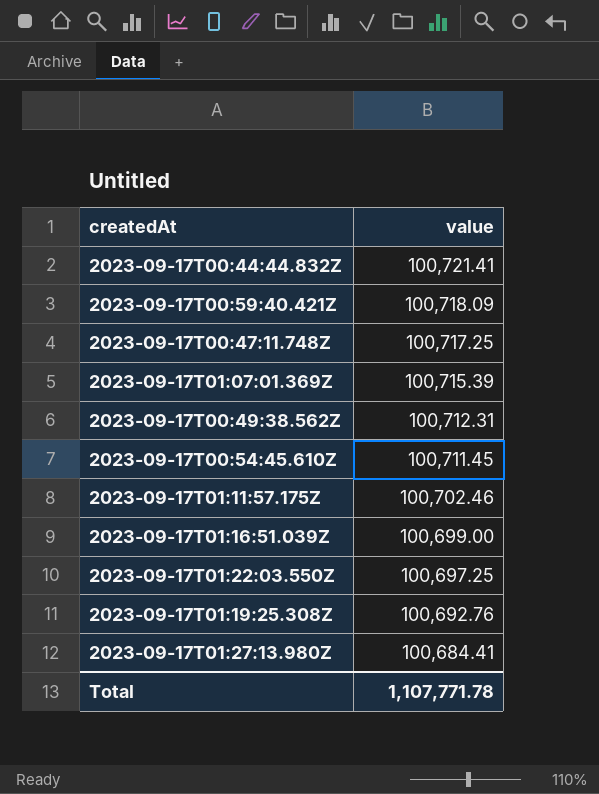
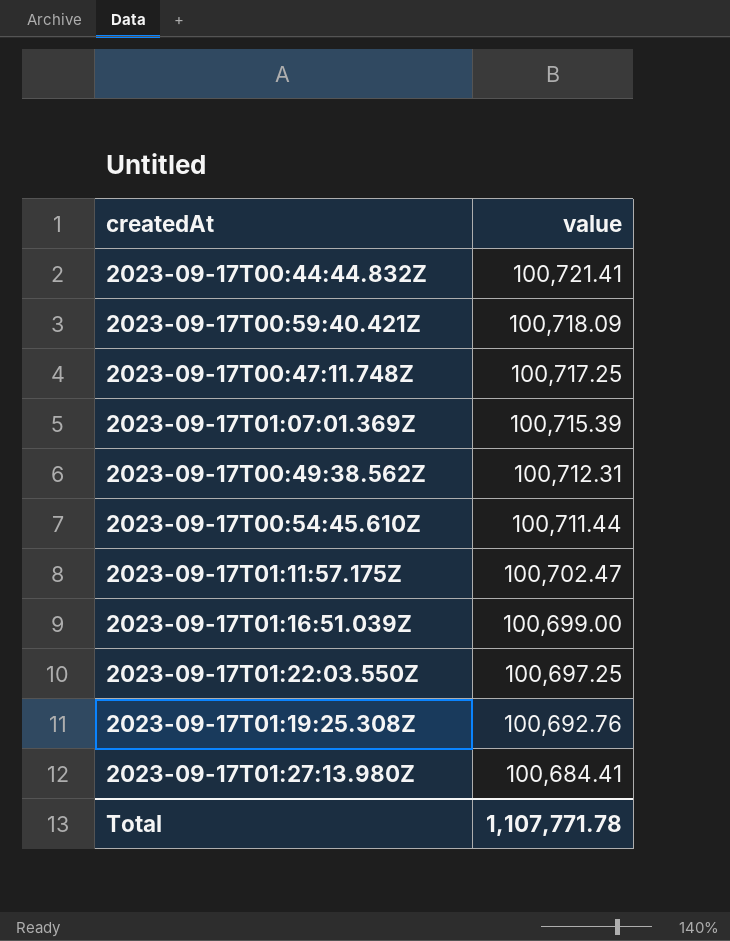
2023-09-17T00:54:45.610Z | value: 100,711.45 -> 100,711.44
2023-09-17T01:11:57.175Z | value: 100,702.46 -> 100,702.47

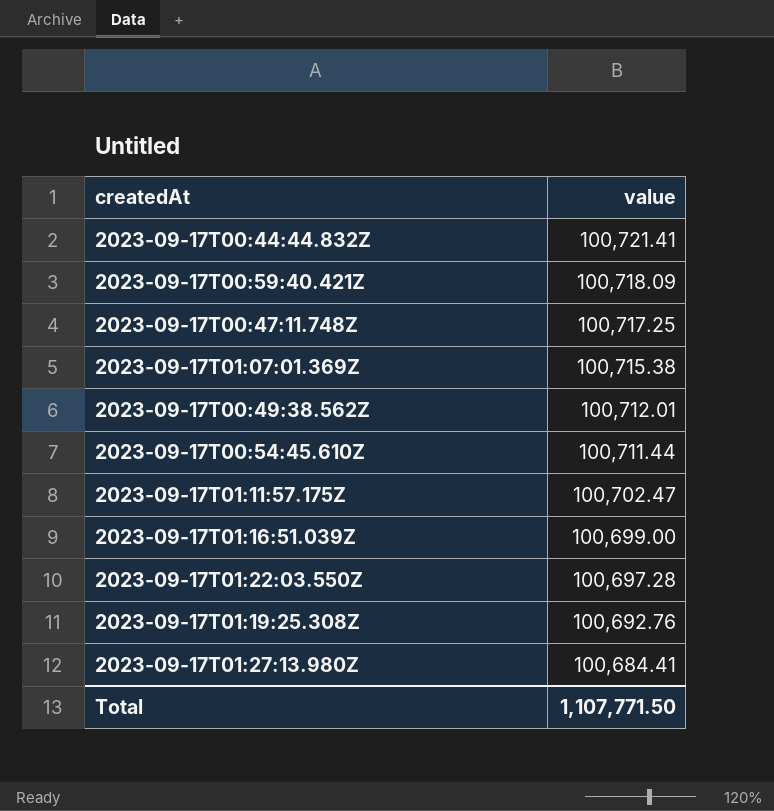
2023-09-17T01:07:01.369Z | value: 100,715.39 -> 100,715.38
2023-09-17T00:49:38.562Z | value: 100,712.31 -> 100,712.01
2023-09-17T01:22:03.550Z | value: 100,697.25 -> 100,697.28
Total | value: 1,107,771.78 -> 1,107,771.50

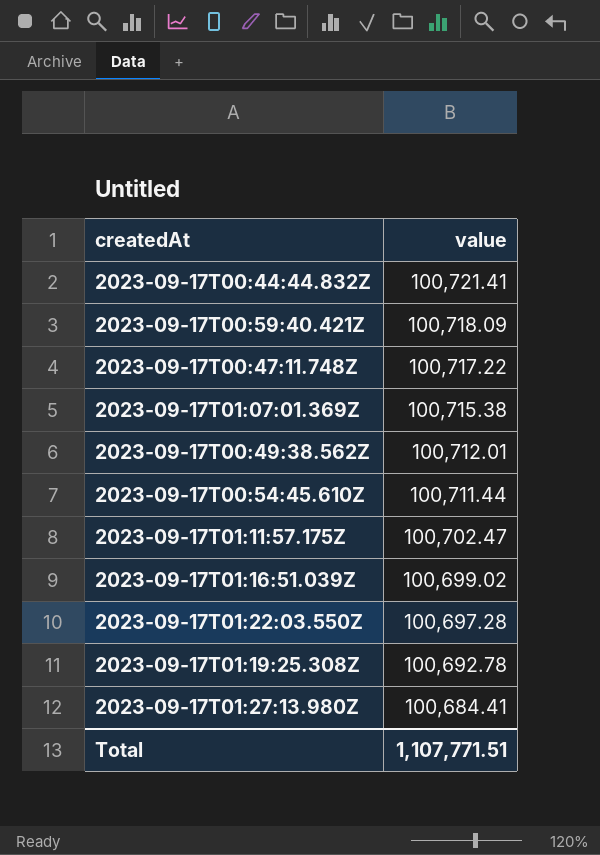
2023-09-17T00:47:11.748Z | value: 100,717.25 -> 100,717.22
2023-09-17T01:16:51.039Z | value: 100,699.00 -> 100,699.02
2023-09-17T01:19:25.308Z | value: 100,692.76 -> 100,692.78
Total | value: 1,107,771.50 -> 1,107,771.51

